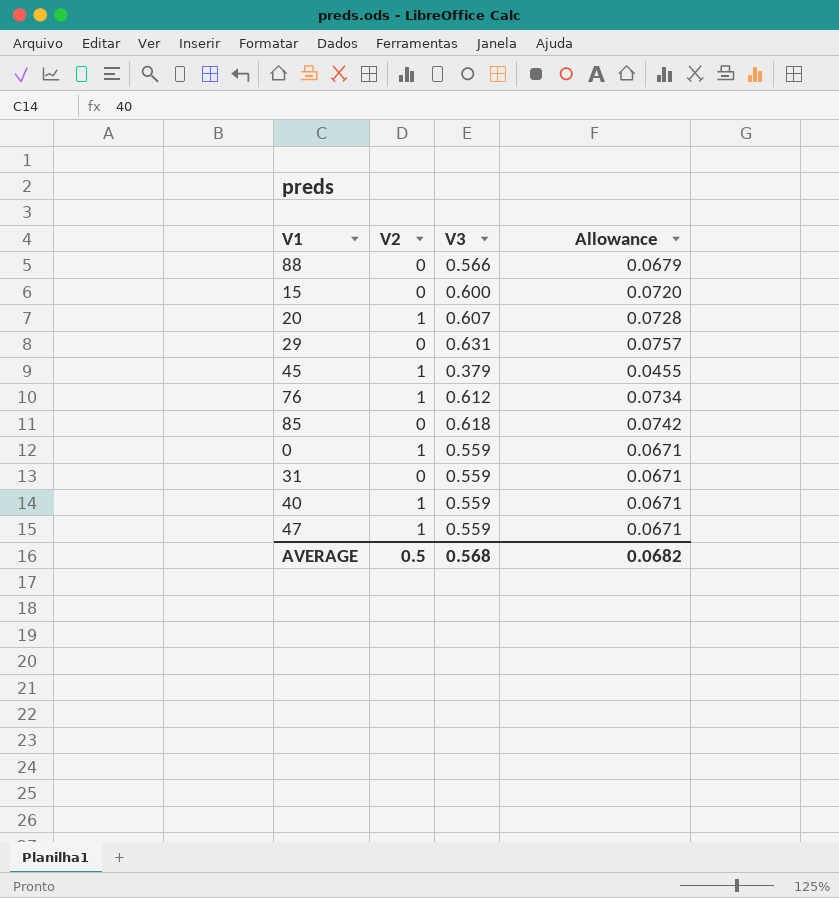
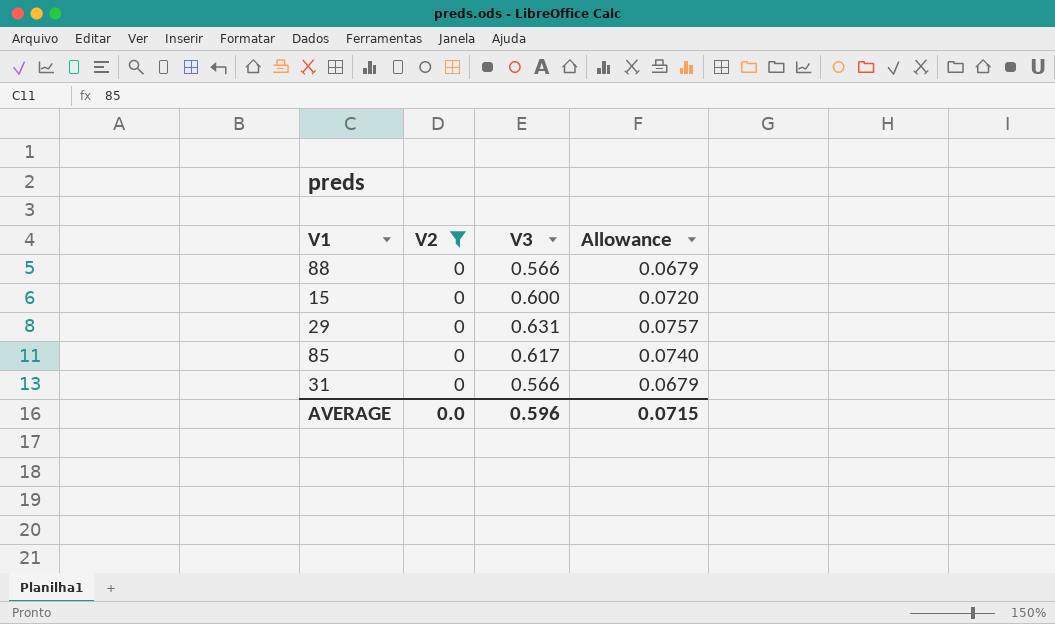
filter: none -> V2 = 0
85 | V3: 0.618 -> 0.617
85 | Allowance: 0.0742 -> 0.0740
31 | V3: 0.559 -> 0.566
31 | Allowance: 0.0671 -> 0.0679
AVERAGE | V2: 0.5 -> 0.0
AVERAGE | V3: 0.568 -> 0.596
AVERAGE | Allowance: 0.0682 -> 0.0715

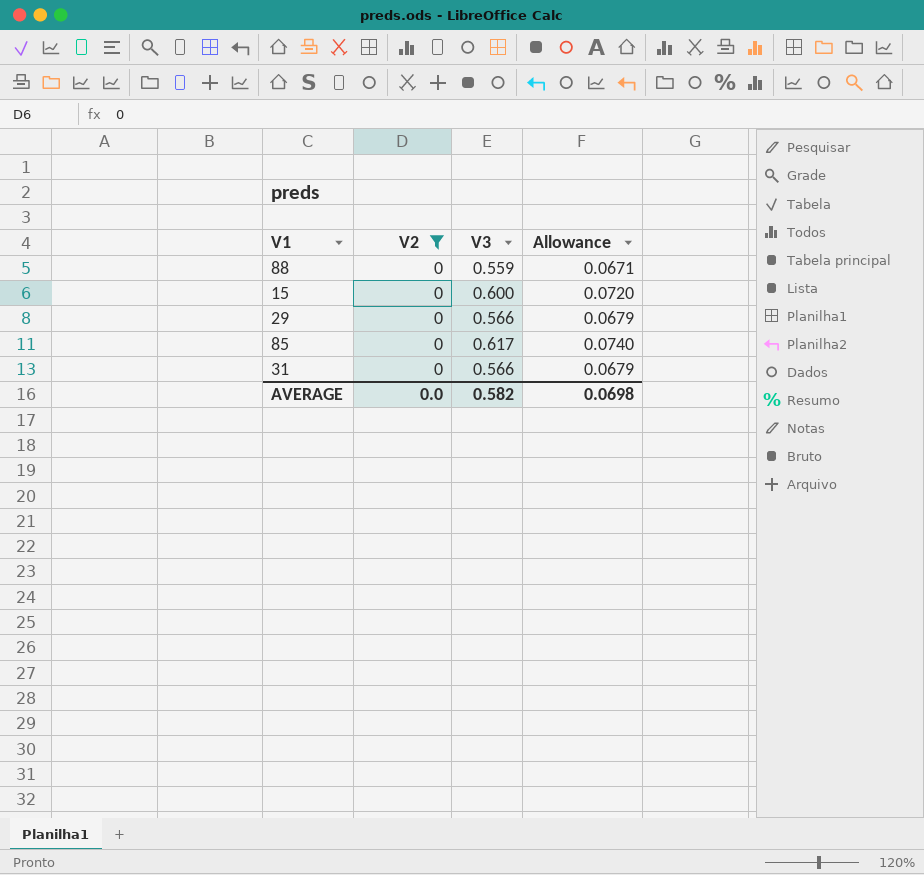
88 | V3: 0.566 -> 0.559
88 | Allowance: 0.0679 -> 0.0671
29 | V3: 0.631 -> 0.566
29 | Allowance: 0.0757 -> 0.0679
AVERAGE | V3: 0.596 -> 0.582
AVERAGE | Allowance: 0.0715 -> 0.0698

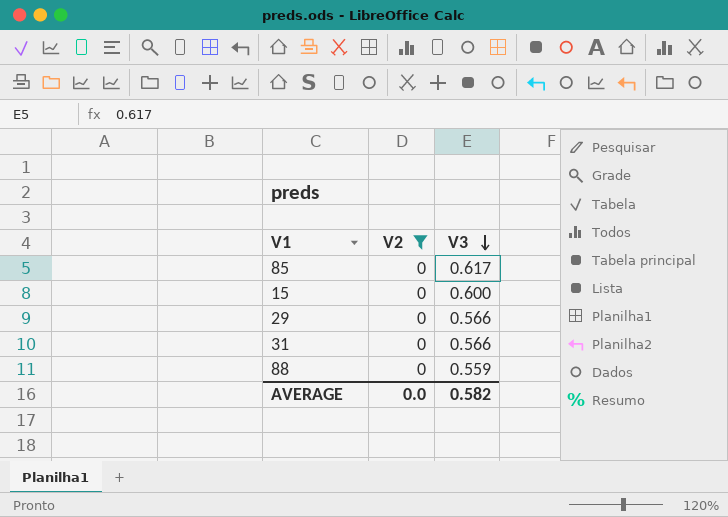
row order: none -> V3 descending
column Allowance | formula: [V3] * 0.12 -> none

